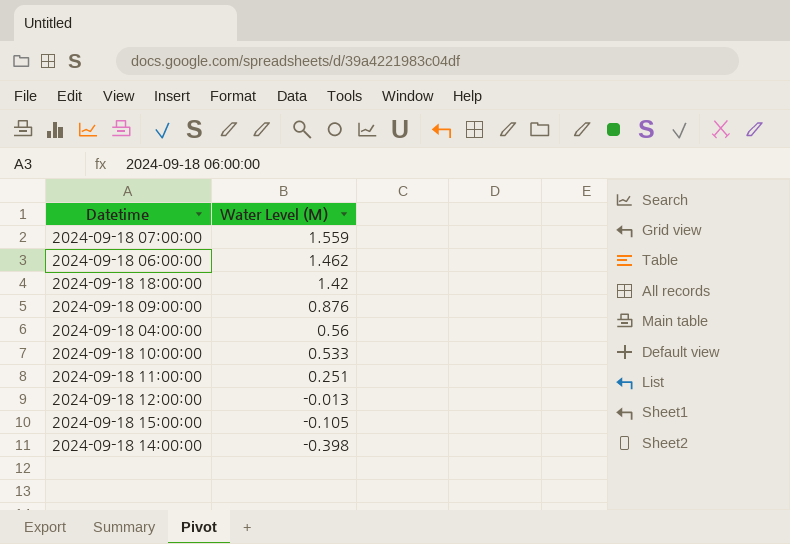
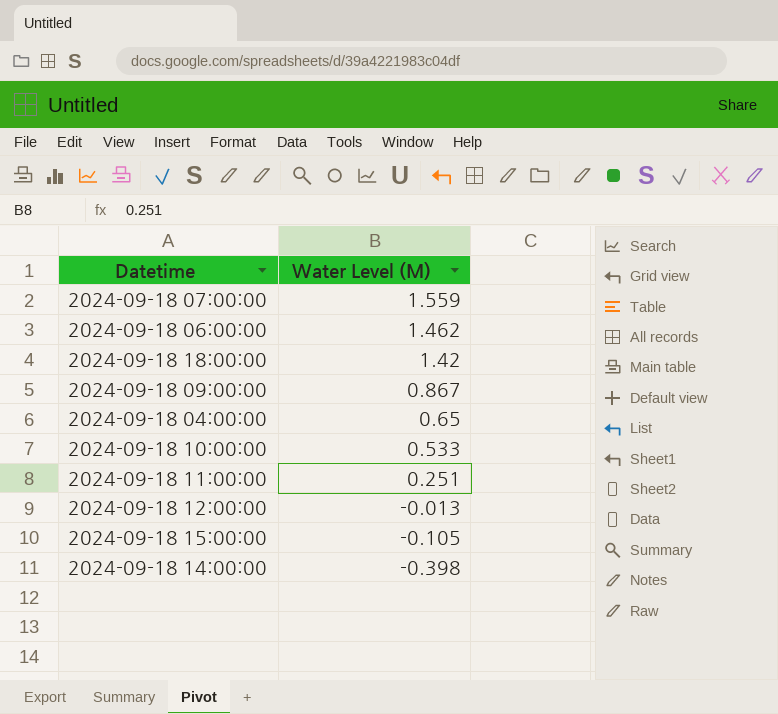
2024-09-18 09:00:00 | Water Level (M): 0.876 -> 0.867
2024-09-18 04:00:00 | Water Level (M): 0.56 -> 0.65

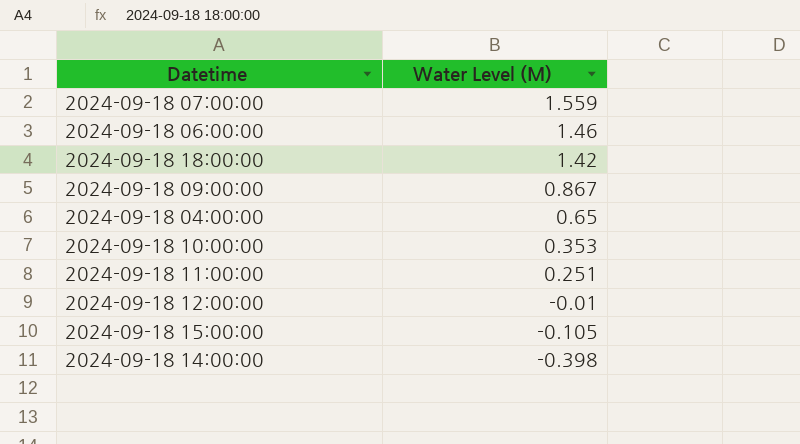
2024-09-18 06:00:00 | Water Level (M): 1.462 -> 1.46
2024-09-18 10:00:00 | Water Level (M): 0.533 -> 0.353
2024-09-18 12:00:00 | Water Level (M): -0.013 -> -0.01

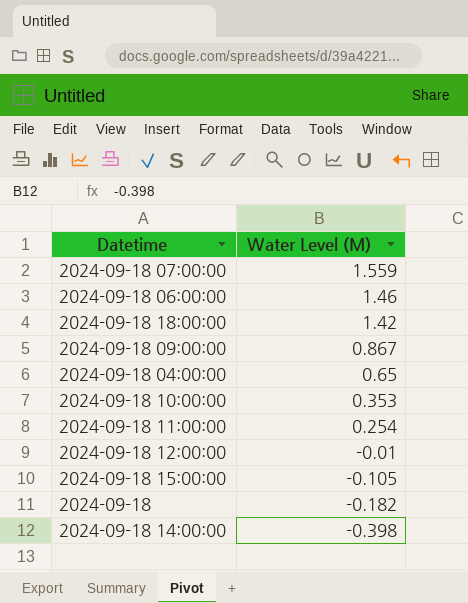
2024-09-18 11:00:00 | Water Level (M): 0.251 -> 0.254
row 2024-09-18: none -> -0.182

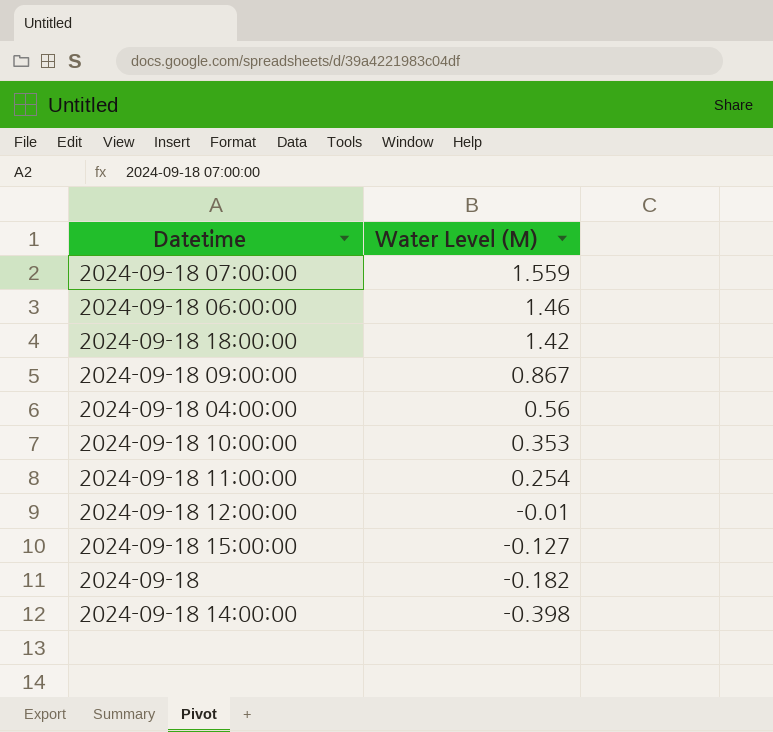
2024-09-18 04:00:00 | Water Level (M): 0.65 -> 0.56
2024-09-18 15:00:00 | Water Level (M): -0.105 -> -0.127

